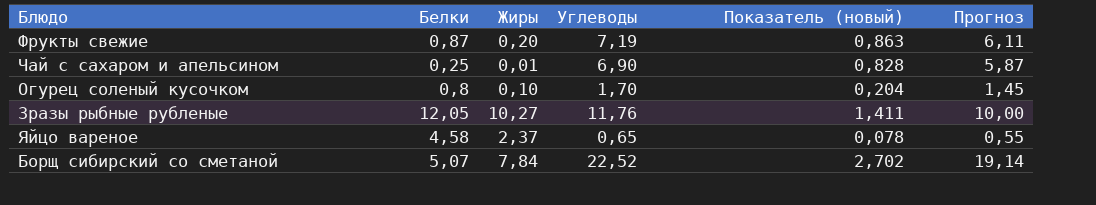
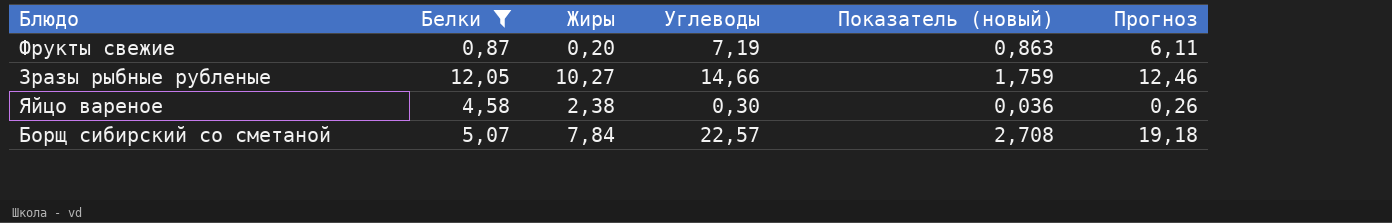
filter: none -> Белки >= 0,87
Зразы рыбные рубленые | Углеводы: 11,76 -> 14,66
Зразы рыбные рубленые | Показатель (новый): 1,411 -> 1,759
Зразы рыбные рубленые | Прогноз: 10,00 -> 12,46
Яйцо вареное | Жиры: 2,37 -> 2,38
Яйцо вареное | Углеводы: 0,65 -> 0,30
Яйцо вареное | Показатель (новый): 0,078 -> 0,036
Яйцо вареное | Прогноз: 0,55 -> 0,26
Борщ сибирский со сметаной | Углеводы: 22,52 -> 22,57
Борщ сибирский со сметаной | Показатель (новый): 2,702 -> 2,708
Борщ сибирский со сметаной | Прогноз: 19,14 -> 19,18

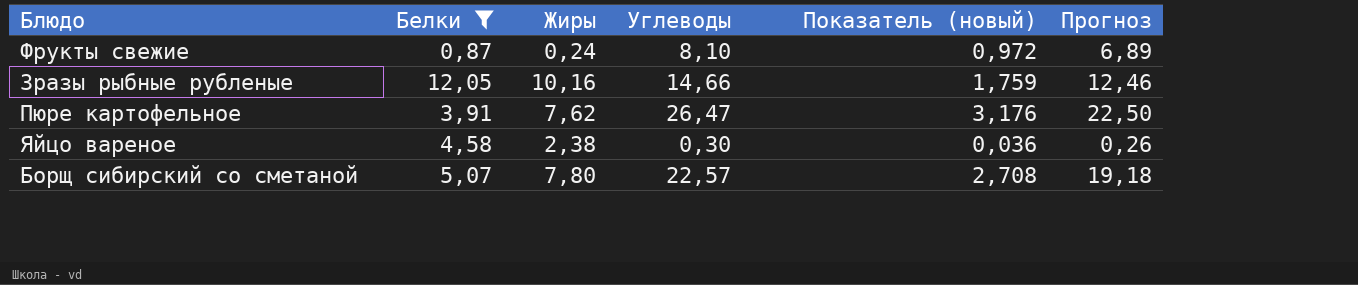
Фрукты свежие | Жиры: 0,20 -> 0,24
Фрукты свежие | Углеводы: 7,19 -> 8,10
Фрукты свежие | Показатель (новый): 0,863 -> 0,972
Фрукты свежие | Прогноз: 6,11 -> 6,89
Зразы рыбные рубленые | Жиры: 10,27 -> 10,16
row Пюре картофельное: none -> 3,91 | 7,62 | 26,47 | 3,176 | 22,50
Борщ сибирский со сметаной | Жиры: 7,84 -> 7,80

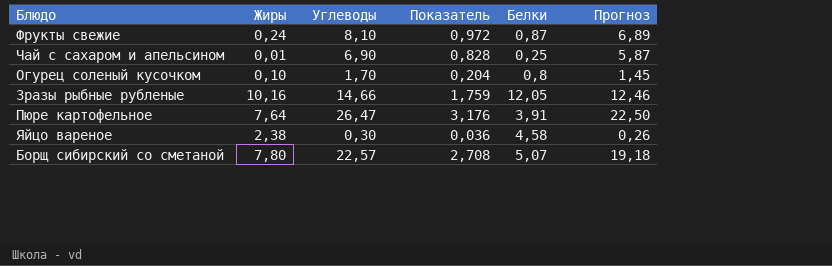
filter: Белки >= 0,87 -> none
column name: Показатель (новый) -> Показатель
column Белки | position: 2 -> 5
Пюре картофельное | Жиры: 7,62 -> 7,64

